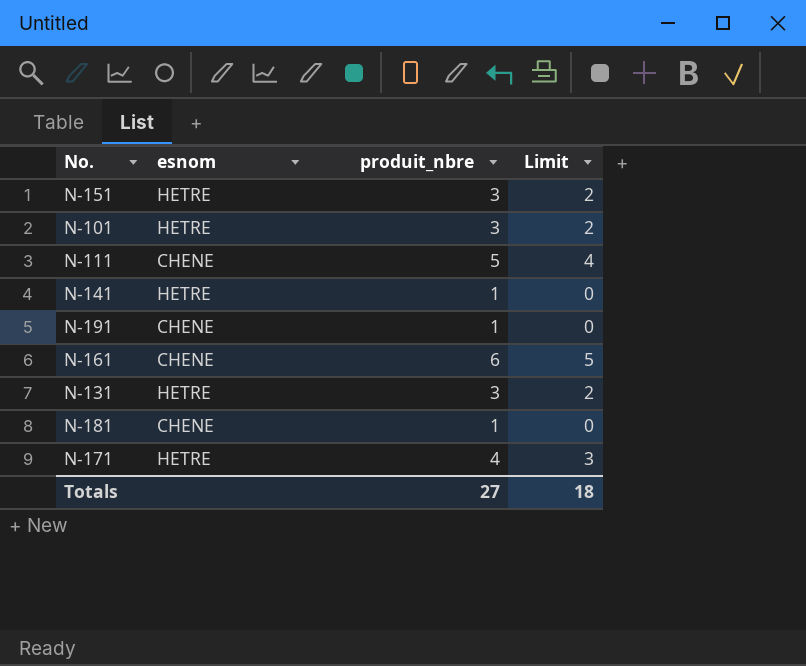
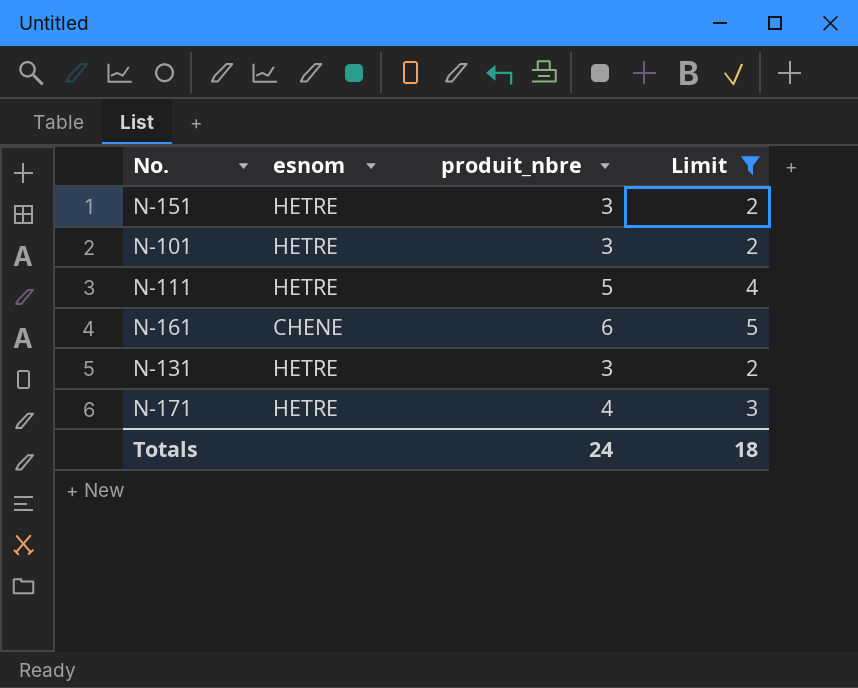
filter: none -> Limit != 0
N-111 | esnom: CHENE -> HETRE
Totals | produit_nbre: 27 -> 24

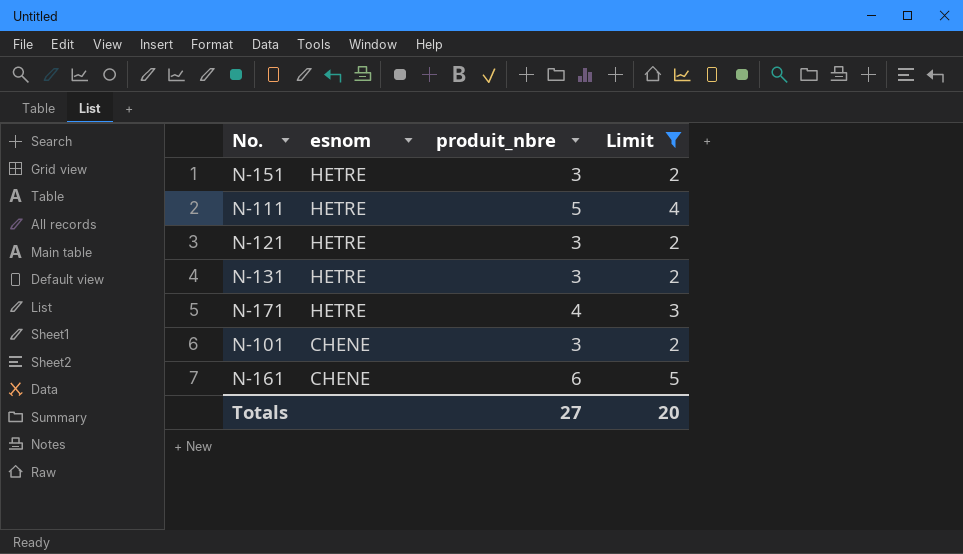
row order: none -> esnom descending
row N-121: none -> HETRE | 3 | 2
N-101 | esnom: HETRE -> CHENE
Totals | produit_nbre: 24 -> 27
Totals | Limit: 18 -> 20

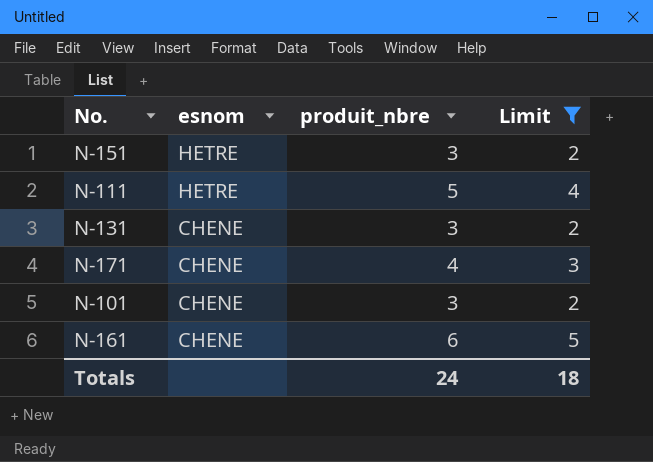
row N-121: HETRE | 3 | 2 -> none
N-131 | esnom: HETRE -> CHENE
N-171 | esnom: HETRE -> CHENE
Totals | produit_nbre: 27 -> 24
Totals | Limit: 20 -> 18

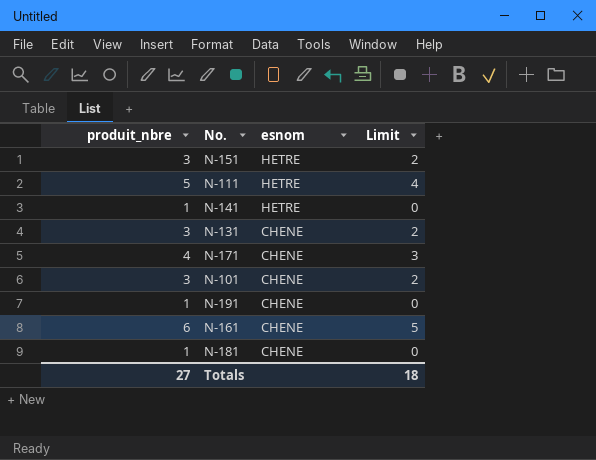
filter: Limit != 0 -> none
column produit_nbre | position: 3 -> 1
Totals | produit_nbre: 24 -> 27

